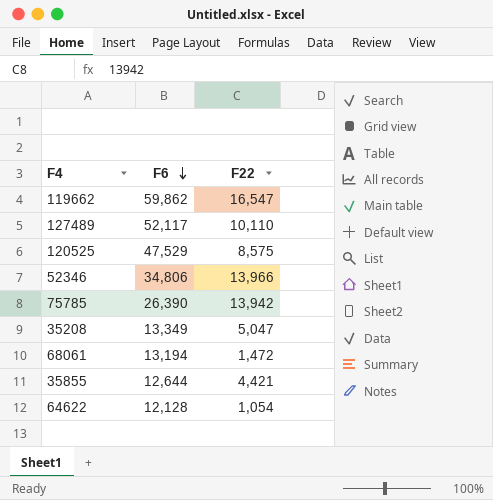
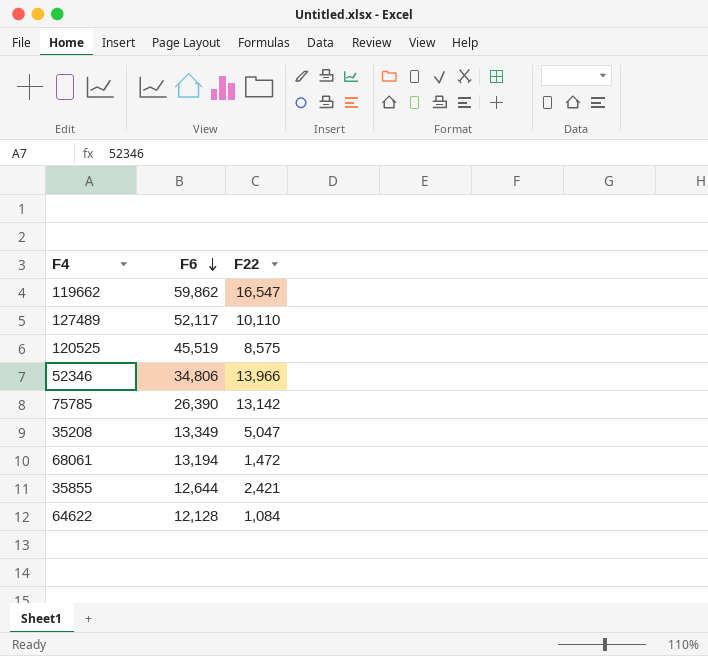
120525 | F6: 47,529 -> 45,519
75785 | F22: 13,942 -> 13,142
35855 | F22: 4,421 -> 2,421
64622 | F22: 1,054 -> 1,084

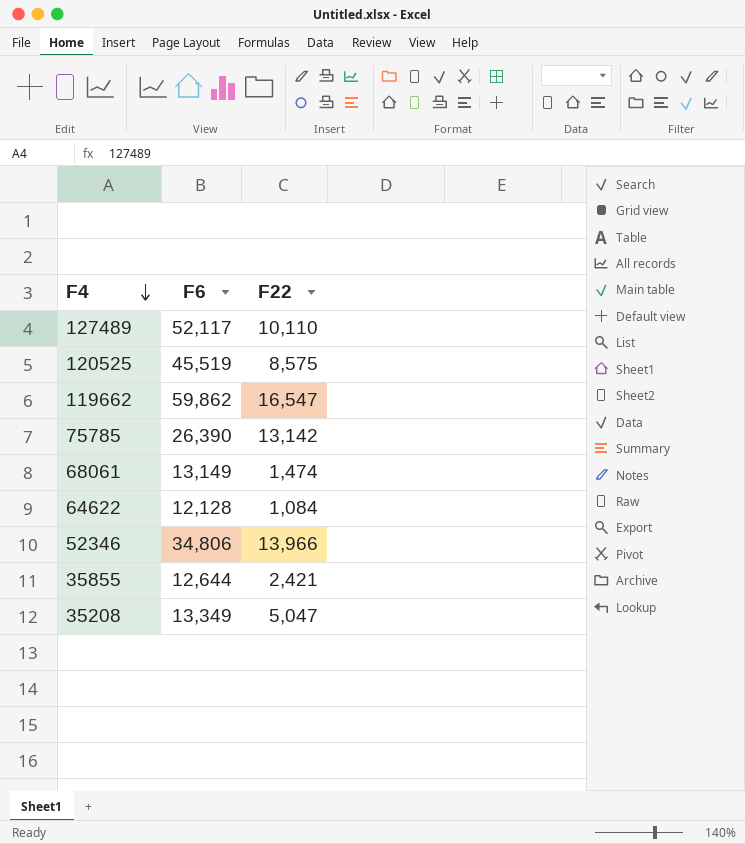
row order: F6 descending -> F4 descending
68061 | F6: 13,194 -> 13,149
68061 | F22: 1,472 -> 1,474

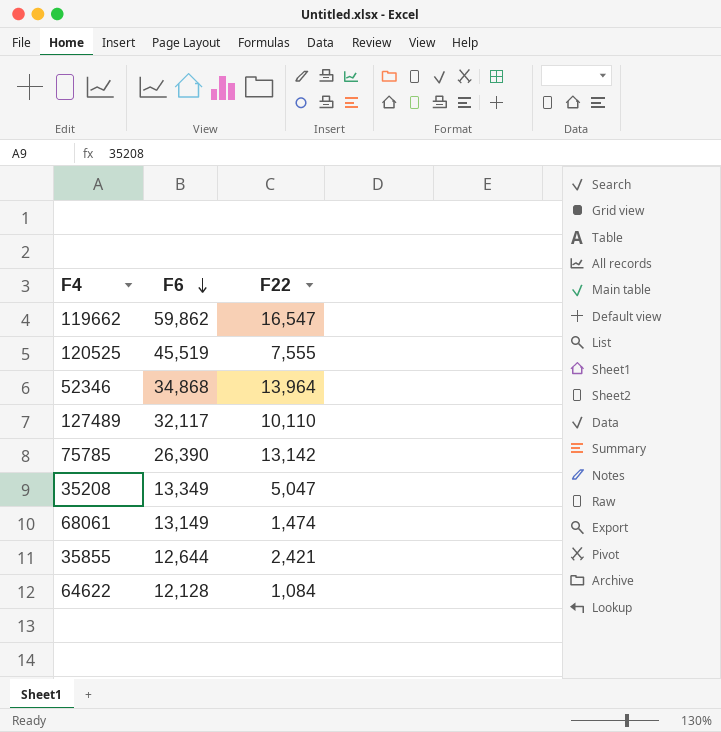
row order: F4 descending -> F6 descending
120525 | F22: 8,575 -> 7,555
52346 | F6: 34,806 -> 34,868
52346 | F22: 13,966 -> 13,964
127489 | F6: 52,117 -> 32,117

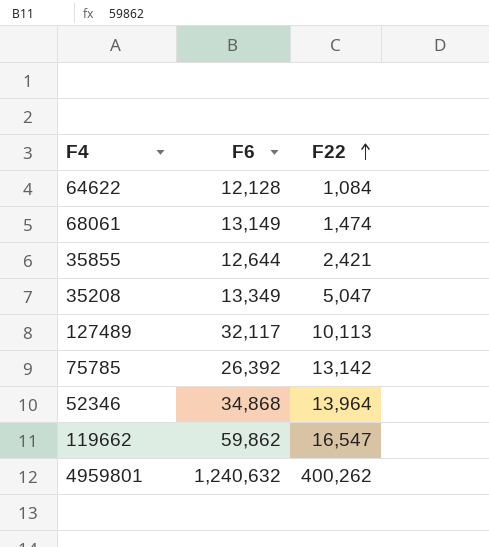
row order: F6 descending -> F22 ascending
row 120525: 45,519 | 7,555 -> none
127489 | F22: 10,110 -> 10,113
75785 | F6: 26,390 -> 26,392
row 4959801: none -> 1,240,632 | 400,262

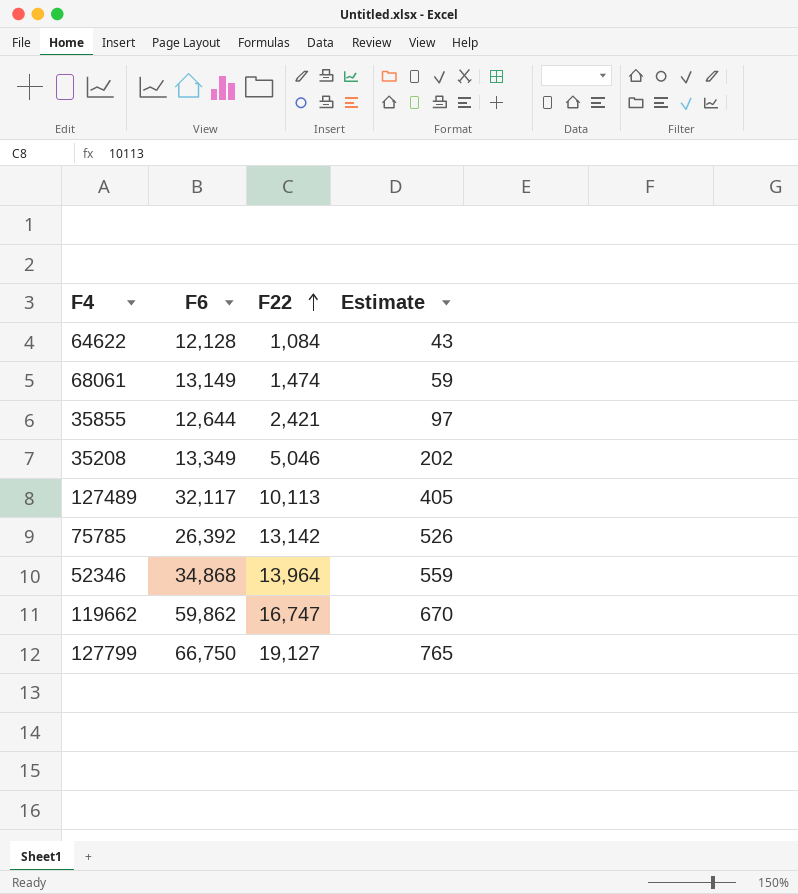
column Estimate | formula: none -> [F22] * 0.04
row 4959801: 1,240,632 | 400,262 -> none
35208 | F22: 5,047 -> 5,046
119662 | F22: 16,547 -> 16,747
row 127799: none -> 66,750 | 19,127 | 765

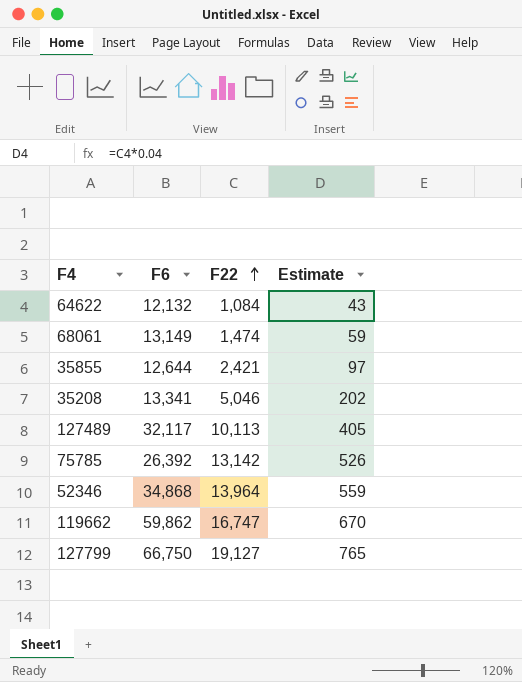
64622 | F6: 12,128 -> 12,132
35208 | F6: 13,349 -> 13,341

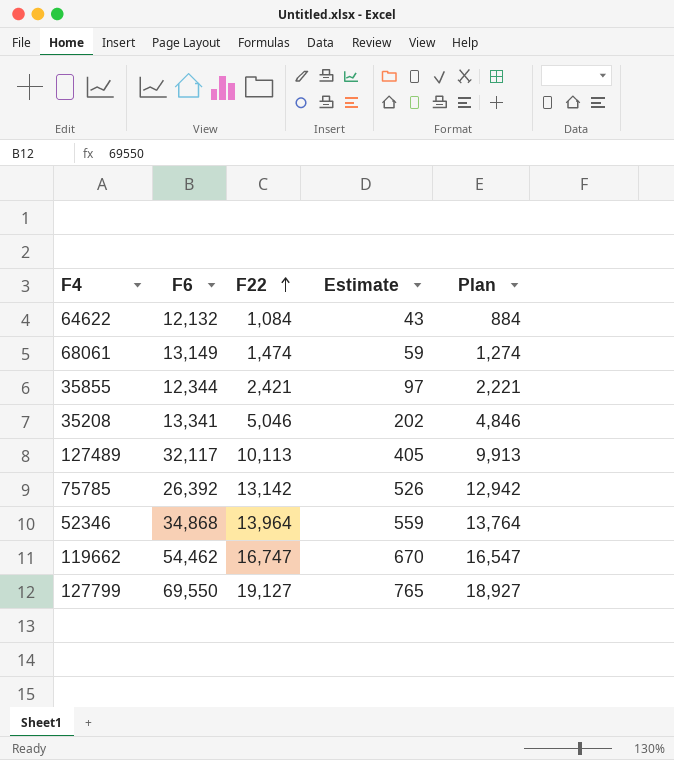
column Plan | formula: none -> [F22] - 200
35855 | F6: 12,644 -> 12,344
119662 | F6: 59,862 -> 54,462
127799 | F6: 66,750 -> 69,550

